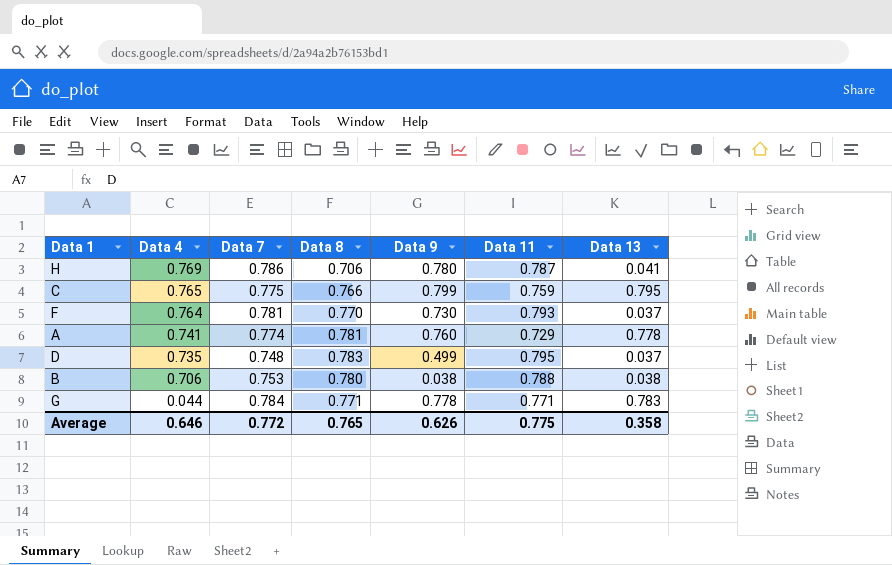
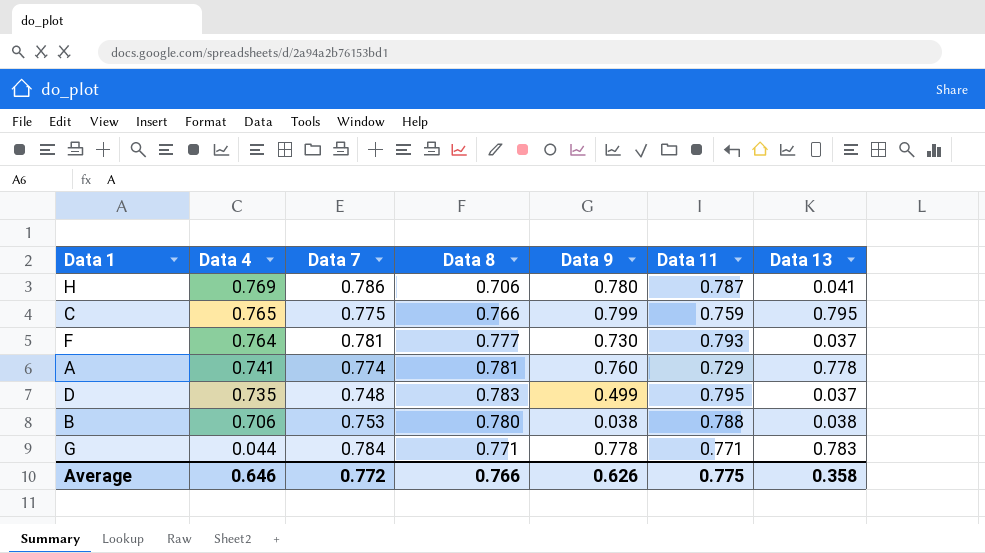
F | Data 8: 0.770 -> 0.777
Average | Data 8: 0.765 -> 0.766

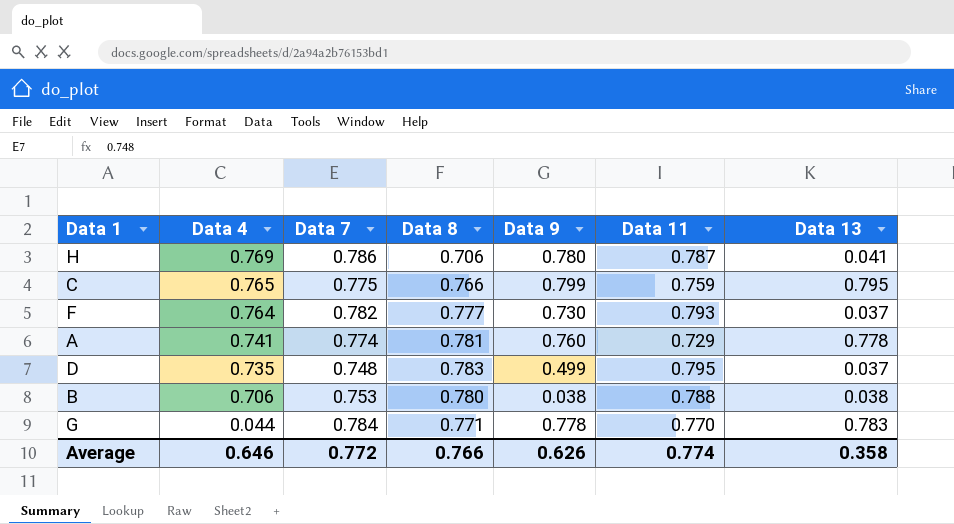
F | Data 7: 0.781 -> 0.782
G | Data 11: 0.771 -> 0.770
Average | Data 11: 0.775 -> 0.774

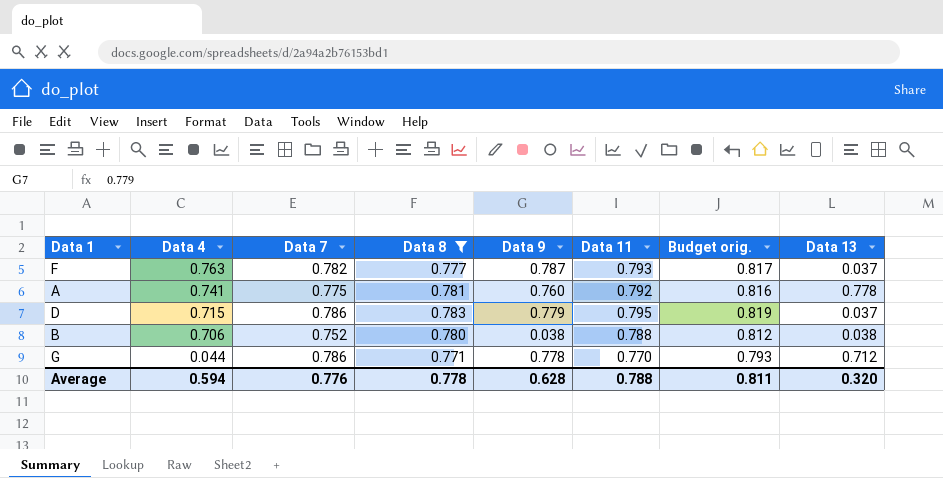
filter: none -> Data 8 >= 0.771
column Budget orig. | formula: none -> [Data 11] * 1.03
F | Data 4: 0.764 -> 0.763
F | Data 9: 0.730 -> 0.787
A | Data 7: 0.774 -> 0.775
A | Data 11: 0.729 -> 0.792
D | Data 4: 0.735 -> 0.715
D | Data 7: 0.748 -> 0.786
D | Data 9: 0.499 -> 0.779
B | Data 7: 0.753 -> 0.752
G | Data 7: 0.784 -> 0.786
G | Data 13: 0.783 -> 0.712
Average | Data 4: 0.646 -> 0.594
Average | Data 7: 0.772 -> 0.776
Average | Data 8: 0.766 -> 0.778
Average | Data 9: 0.626 -> 0.628
Average | Data 11: 0.774 -> 0.788
Average | Data 13: 0.358 -> 0.320

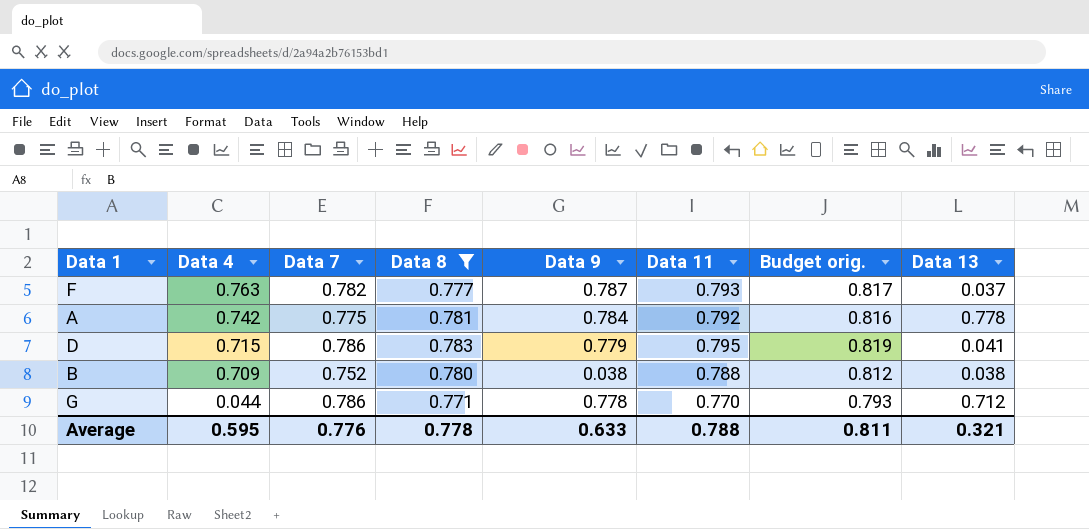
A | Data 4: 0.741 -> 0.742
A | Data 9: 0.760 -> 0.784
D | Data 13: 0.037 -> 0.041
B | Data 4: 0.706 -> 0.709
Average | Data 4: 0.594 -> 0.595
Average | Data 9: 0.628 -> 0.633
Average | Data 13: 0.320 -> 0.321

